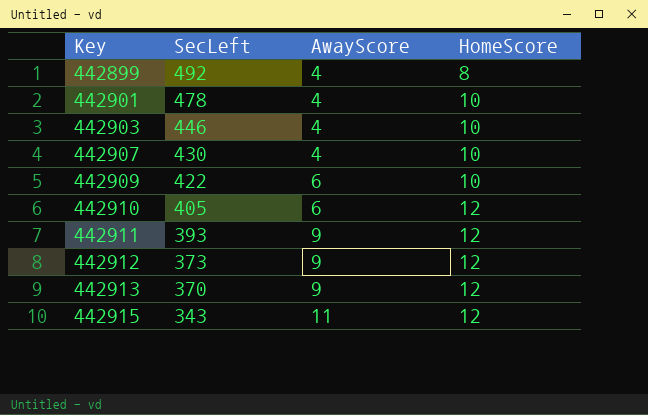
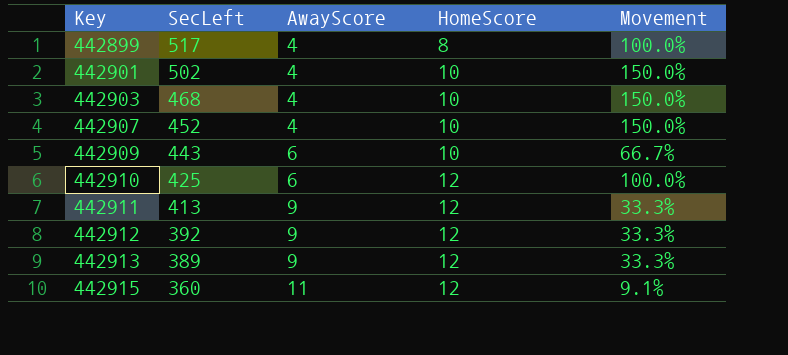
column Movement | formula: none -> ([HomeScore] - [AwayScore]) / [AwayScore]
442899 | SecLeft: 492 -> 517
442901 | SecLeft: 478 -> 502
442903 | SecLeft: 446 -> 468
442907 | SecLeft: 430 -> 452
442909 | SecLeft: 422 -> 443
442910 | SecLeft: 405 -> 425
442911 | SecLeft: 393 -> 413
442912 | SecLeft: 373 -> 392
442913 | SecLeft: 370 -> 389
442915 | SecLeft: 343 -> 360

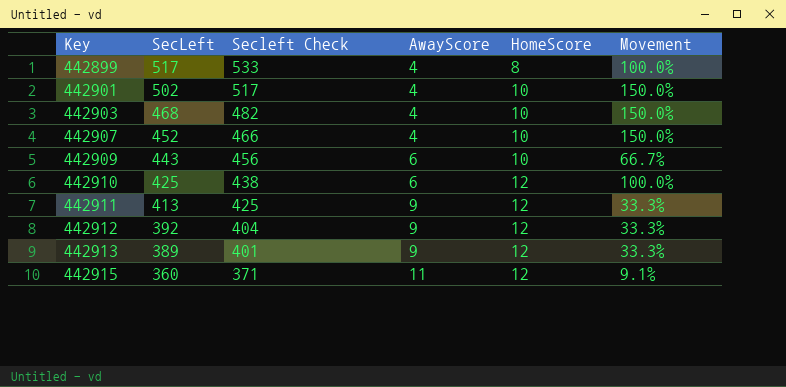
column Secleft Check | formula: none -> [SecLeft] * 1.03

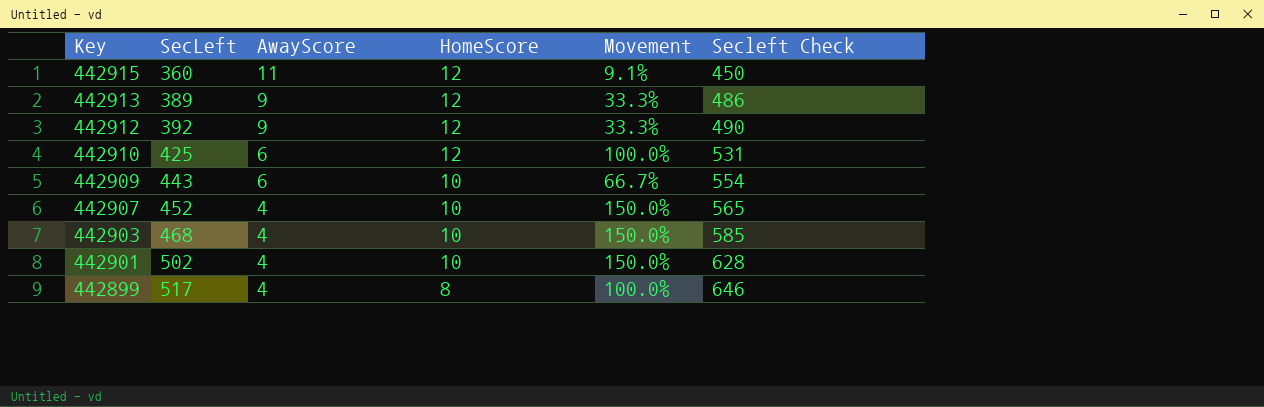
row order: Key ascending -> Key descending
column Secleft Check | formula: [SecLeft] * 1.03 -> [SecLeft] * 1.25
column Secleft Check | position: 3 -> 6
row 442911: 413 | 425 | 9 | 12 | 33.3% -> none

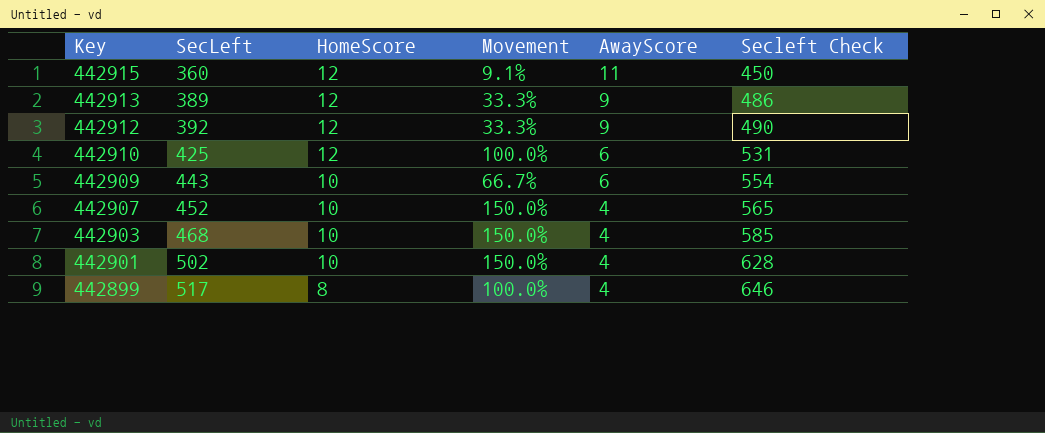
column AwayScore | position: 3 -> 5

